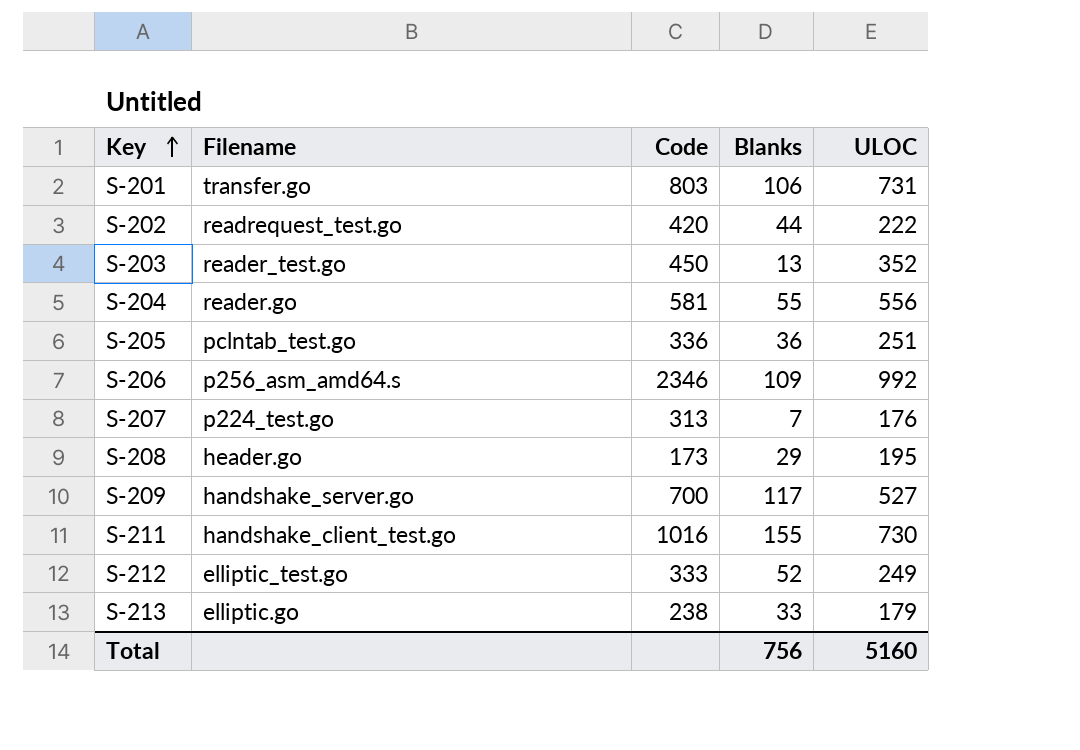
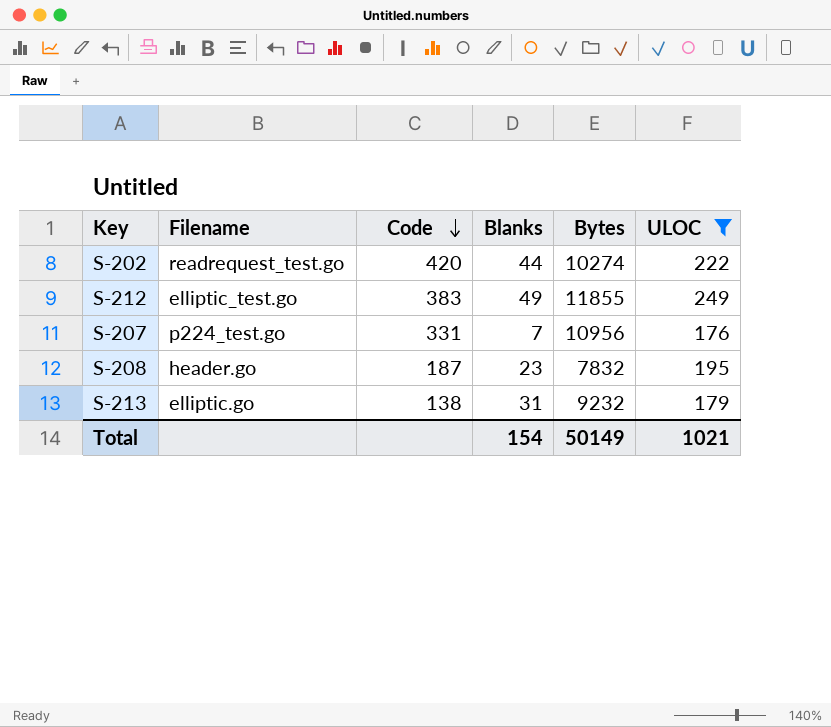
filter: none -> ULOC <= 249
row order: Key ascending -> Code descending
column Bytes | position: none -> 5
S-212 | Code: 333 -> 383
S-212 | Blanks: 52 -> 49
S-207 | Code: 313 -> 331
S-208 | Code: 173 -> 187
S-208 | Blanks: 29 -> 23
S-213 | Code: 238 -> 138
S-213 | Blanks: 33 -> 31
Total | Blanks: 756 -> 154
Total | ULOC: 5160 -> 1021

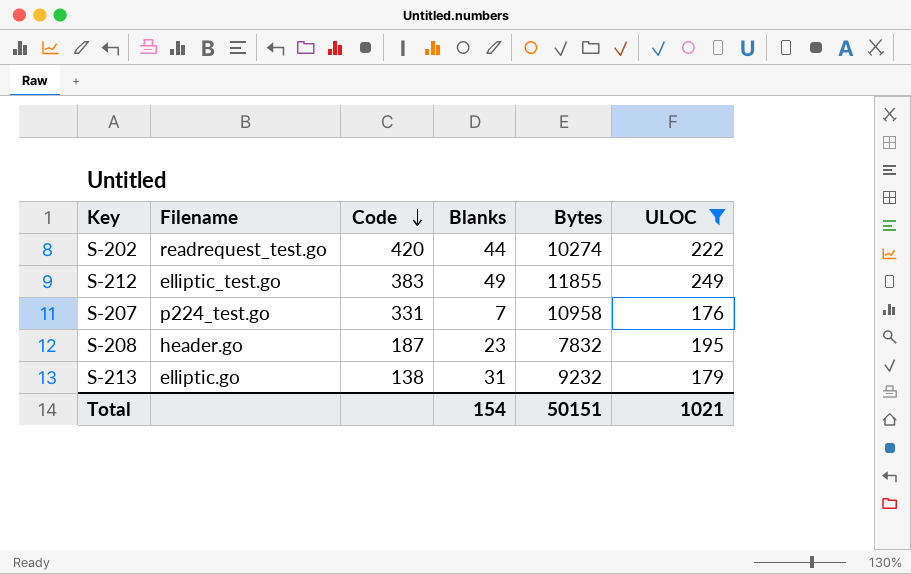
S-207 | Bytes: 10956 -> 10958
Total | Bytes: 50149 -> 50151

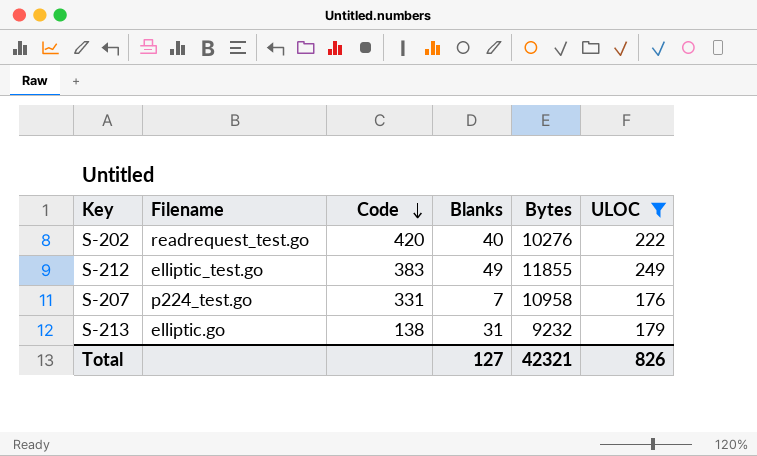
row S-208: header.go | 187 | 23 | 7832 | 195 -> none
S-202 | Blanks: 44 -> 40
S-202 | Bytes: 10274 -> 10276
Total | Blanks: 154 -> 127
Total | Bytes: 50151 -> 42321
Total | ULOC: 1021 -> 826

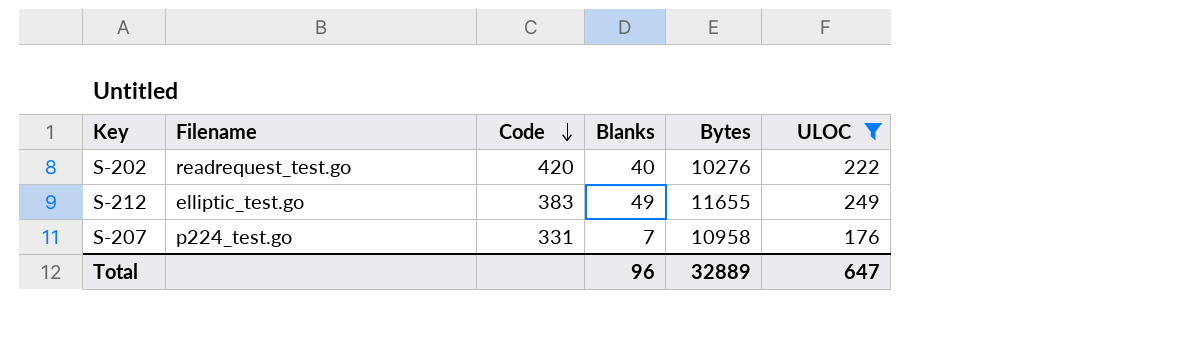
row S-213: elliptic.go | 138 | 31 | 9232 | 179 -> none
S-212 | Bytes: 11855 -> 11655
Total | Blanks: 127 -> 96
Total | Bytes: 42321 -> 32889
Total | ULOC: 826 -> 647

